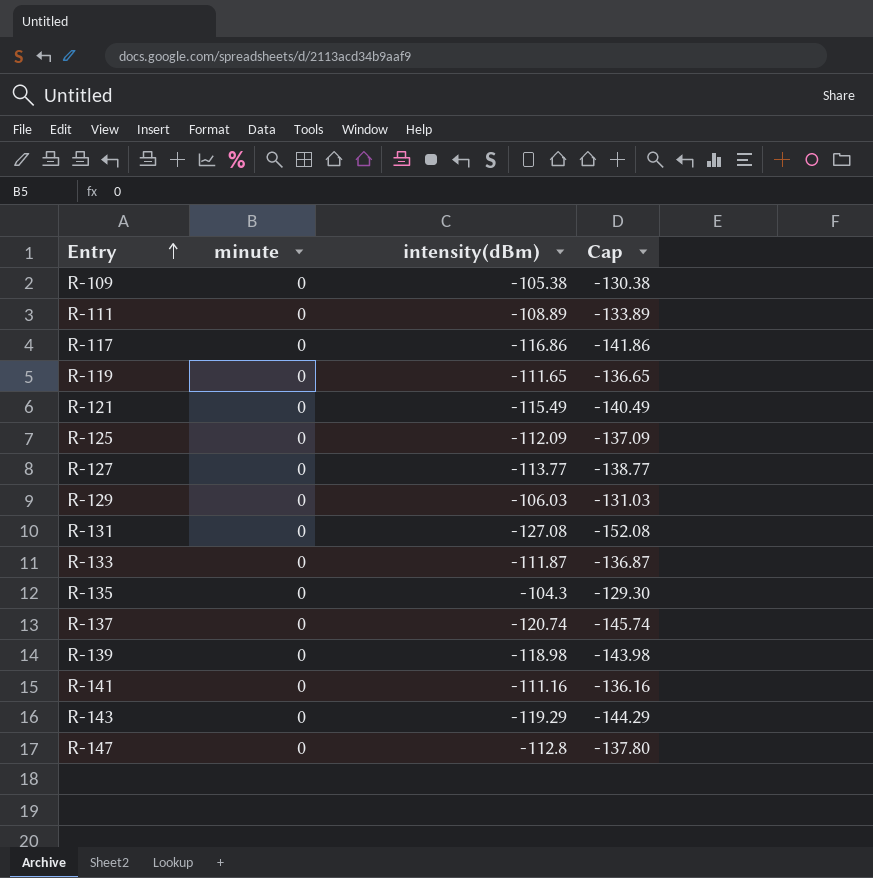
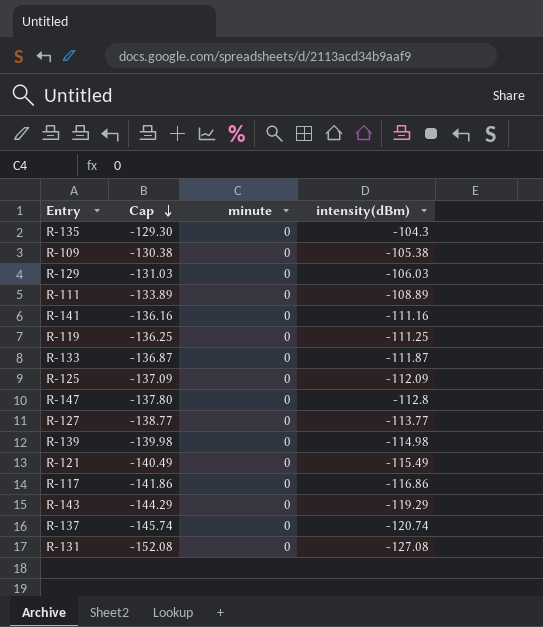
row order: Entry ascending -> Cap descending
column Cap | position: 4 -> 2
R-119 | Cap: -136.65 -> -136.25
R-119 | intensity(dBm): -111.65 -> -111.25
R-139 | Cap: -143.98 -> -139.98
R-139 | intensity(dBm): -118.98 -> -114.98

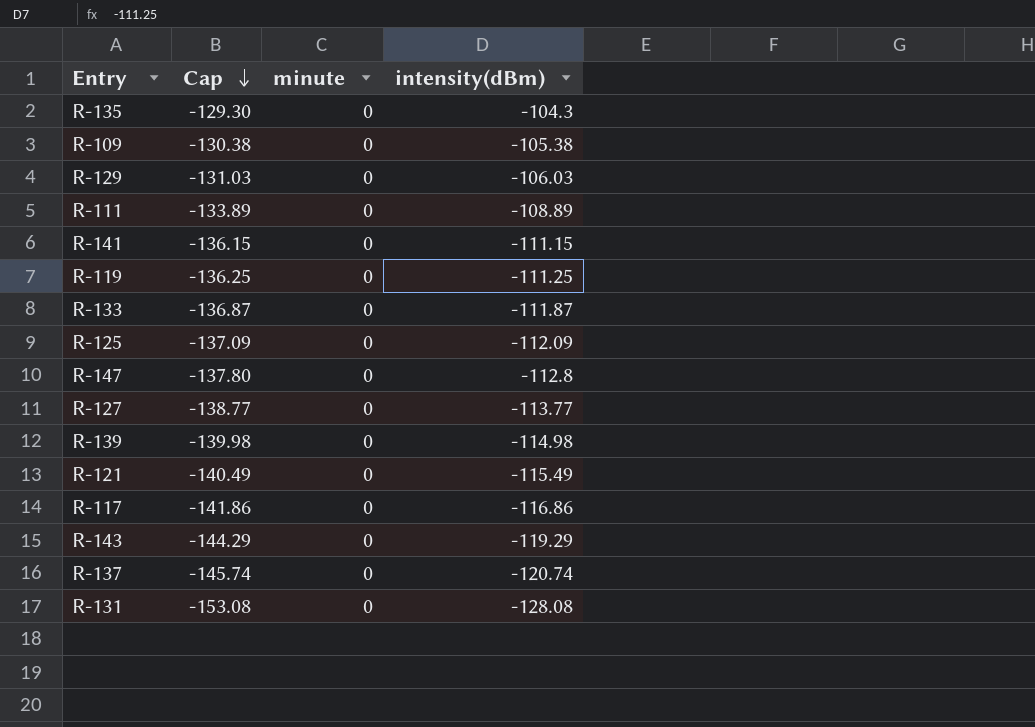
R-141 | Cap: -136.16 -> -136.15
R-141 | intensity(dBm): -111.16 -> -111.15
R-131 | Cap: -152.08 -> -153.08
R-131 | intensity(dBm): -127.08 -> -128.08

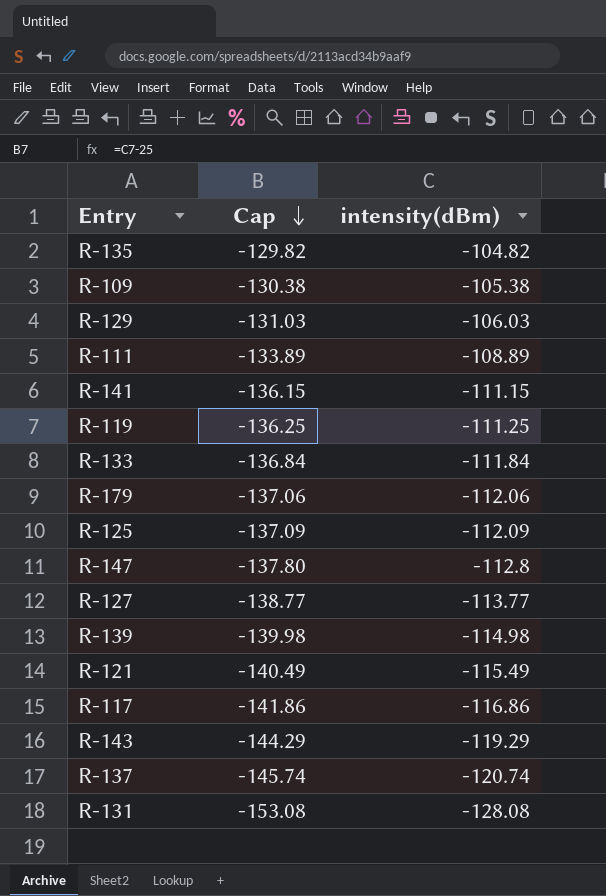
column minute | position: 3 -> none
R-135 | Cap: -129.30 -> -129.82
R-135 | intensity(dBm): -104.3 -> -104.82
R-133 | Cap: -136.87 -> -136.84
R-133 | intensity(dBm): -111.87 -> -111.84
row R-179: none -> -137.06 | -112.06

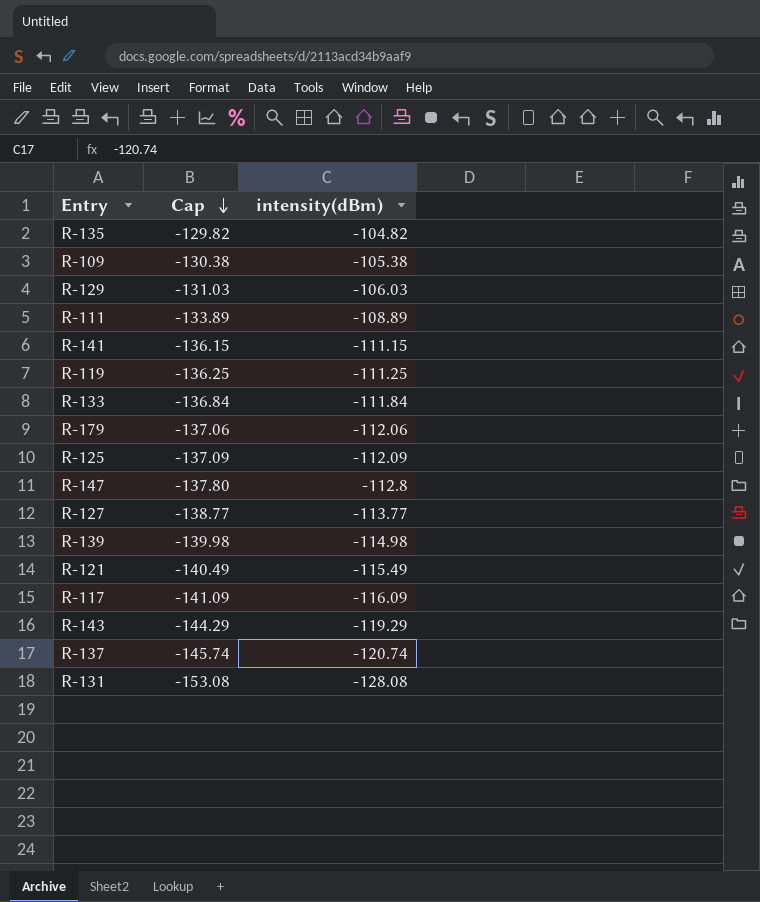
R-117 | Cap: -141.86 -> -141.09
R-117 | intensity(dBm): -116.86 -> -116.09

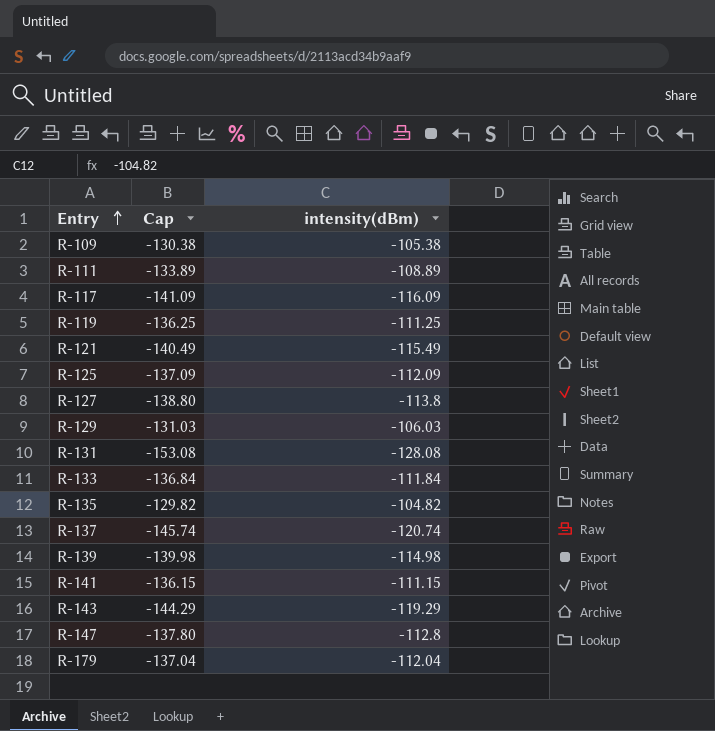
row order: Cap descending -> Entry ascending
R-127 | Cap: -138.77 -> -138.80
R-127 | intensity(dBm): -113.77 -> -113.8
R-179 | Cap: -137.06 -> -137.04
R-179 | intensity(dBm): -112.06 -> -112.04

